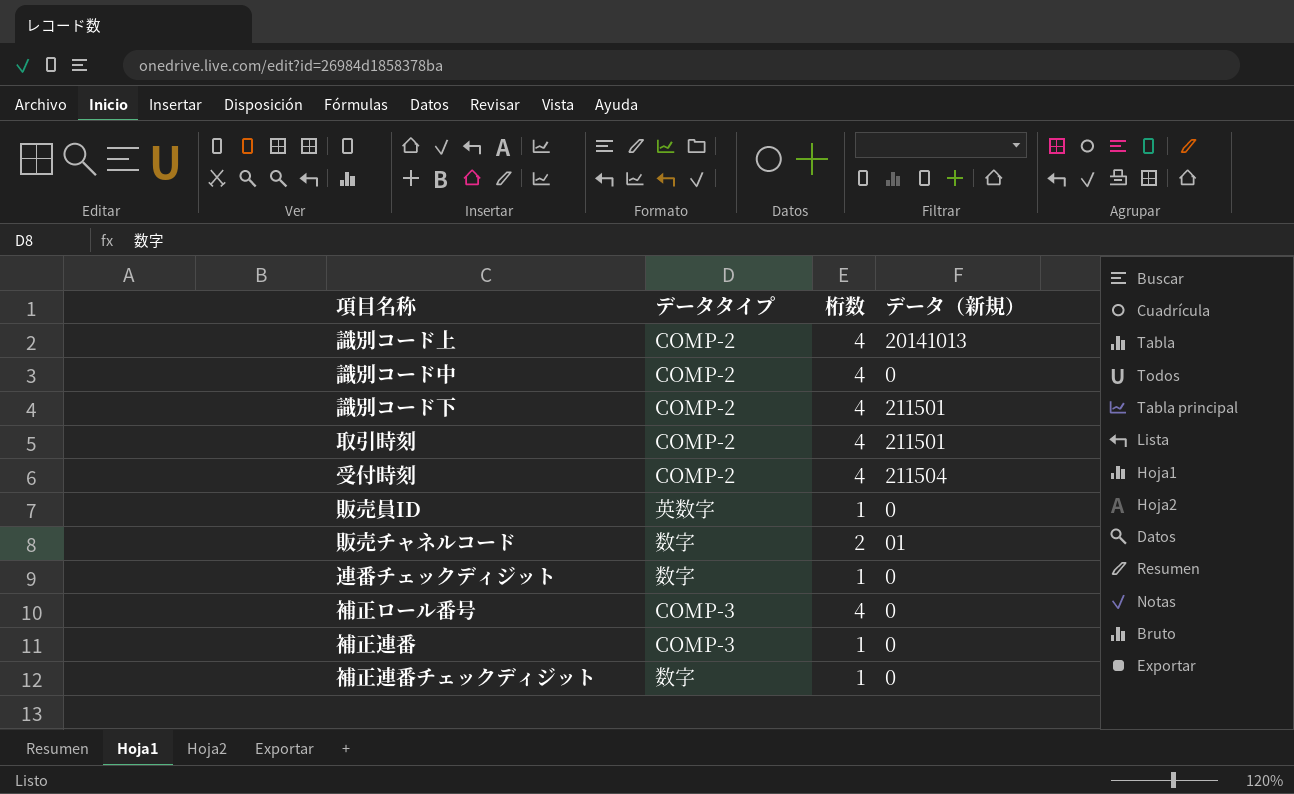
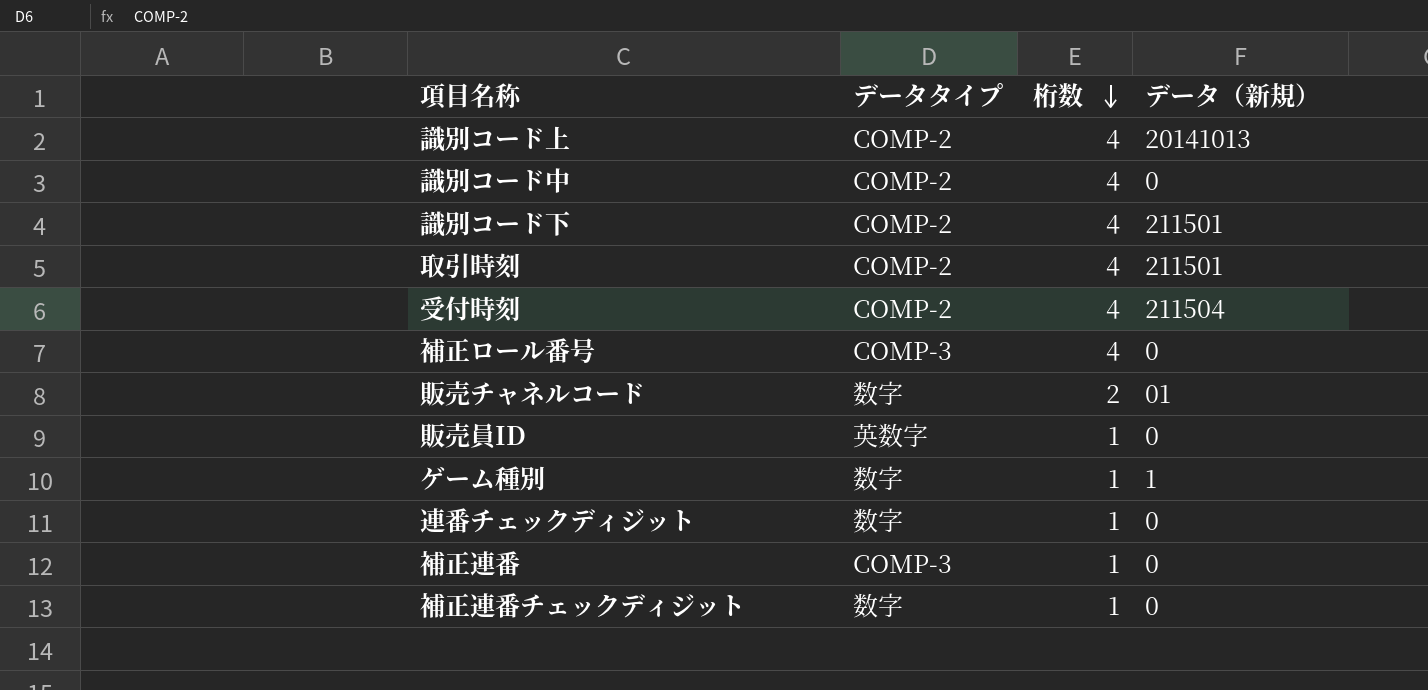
row order: none -> 桁数 descending
row ゲーム種別: none -> 数字 | 1 | 1

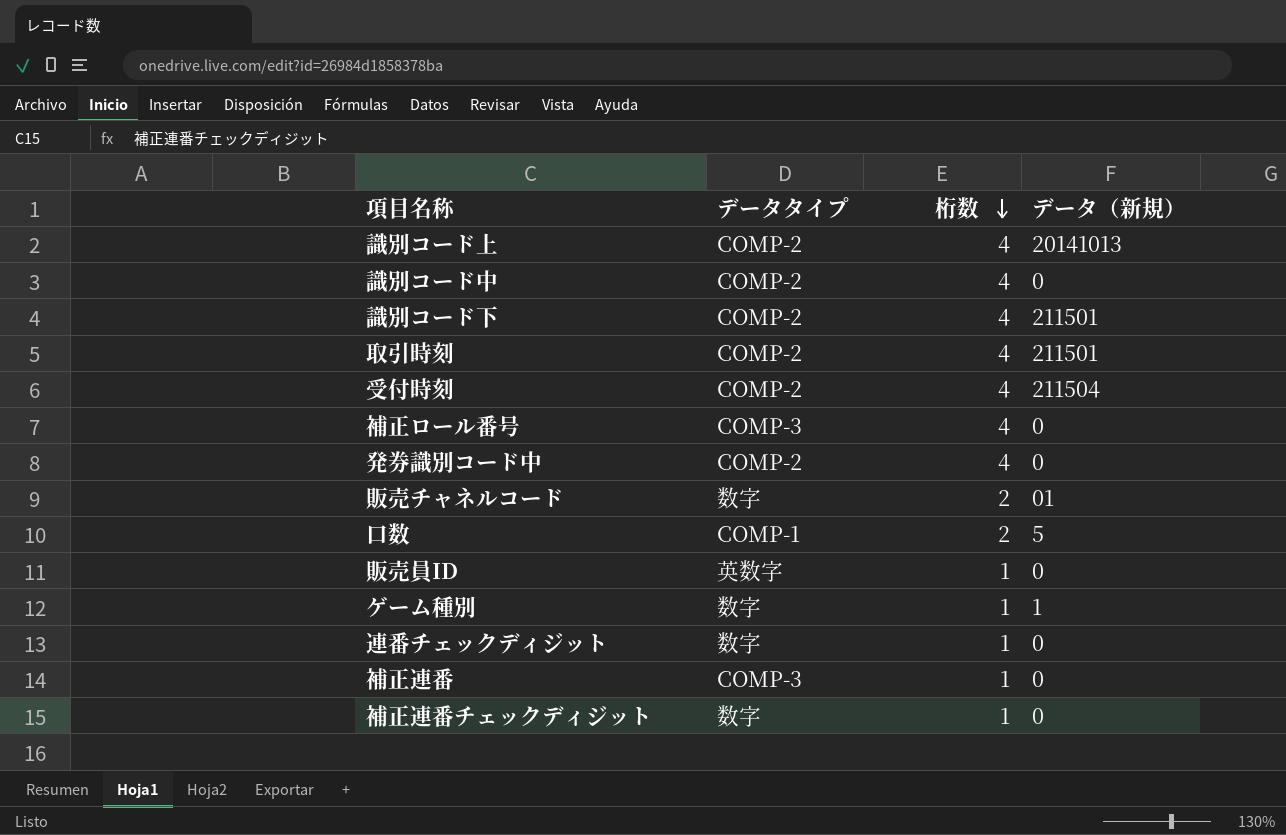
row 発券識別コード中: none -> COMP-2 | 4 | 0
row 口数: none -> COMP-1 | 2 | 5

